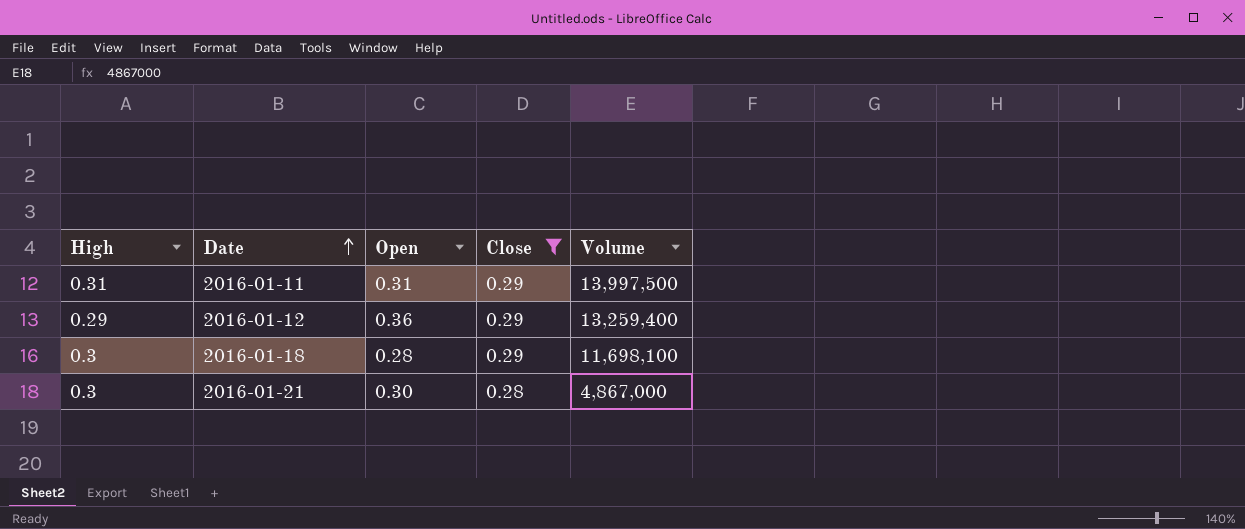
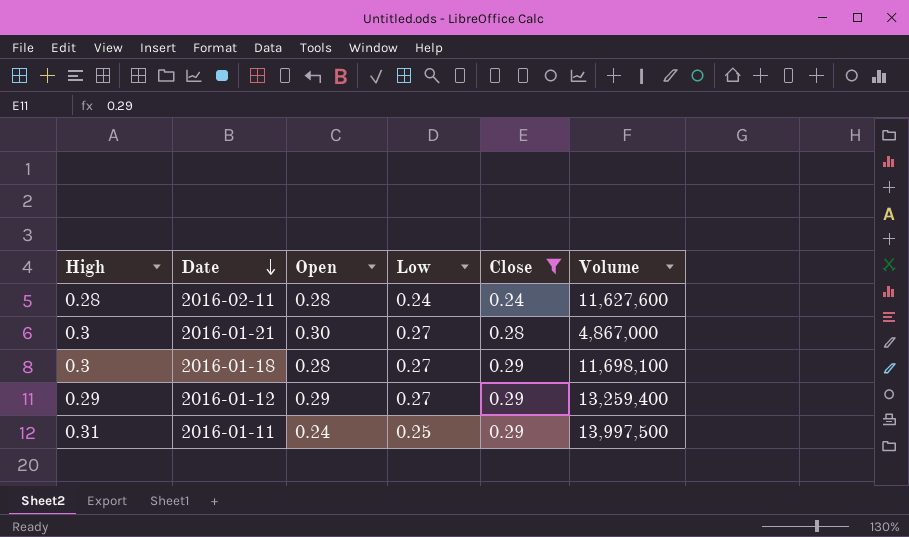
row order: Date ascending -> Date descending
column Low | position: none -> 4
row 2016-02-11: none -> 0.28 | 0.28 | 0.24 | 0.24 | 11,627,600
2016-01-12 | Open: 0.36 -> 0.29
2016-01-11 | Open: 0.31 -> 0.24

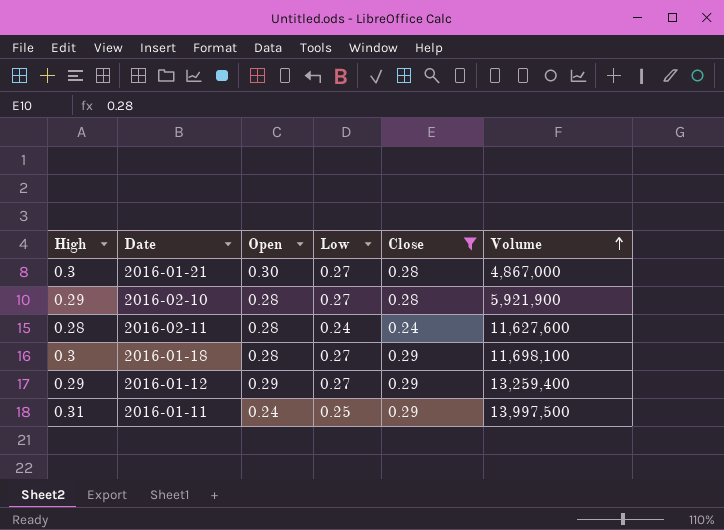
row order: Date descending -> Volume ascending
row 2016-02-10: none -> 0.29 | 0.28 | 0.27 | 0.28 | 5,921,900

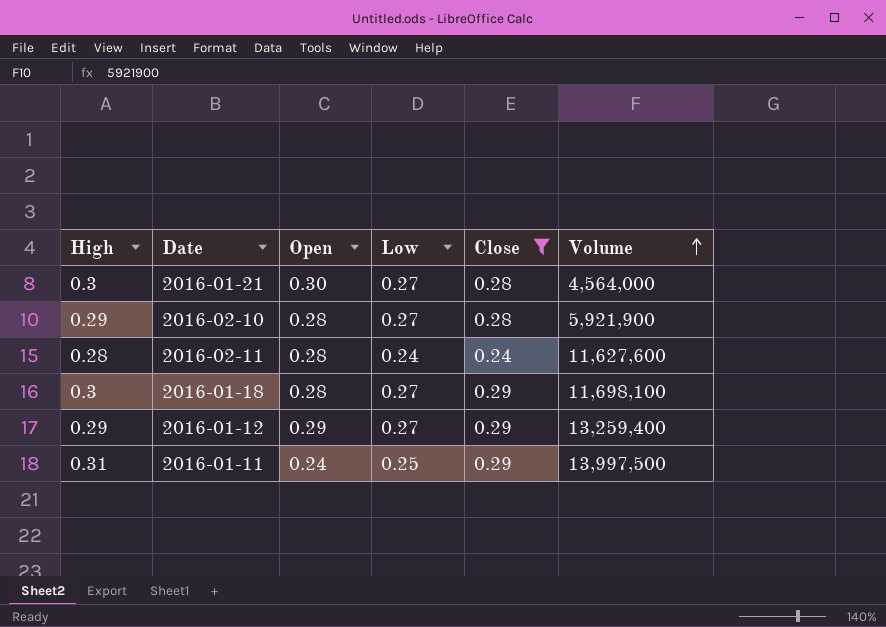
2016-01-21 | Volume: 4,867,000 -> 4,564,000

